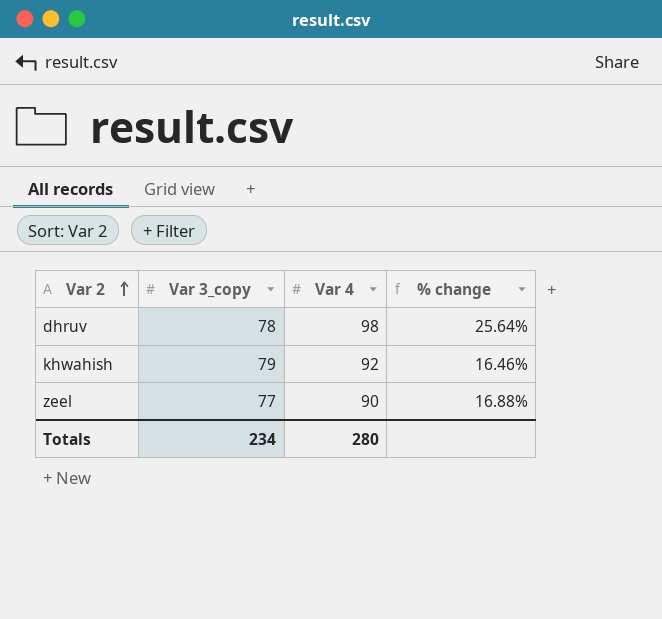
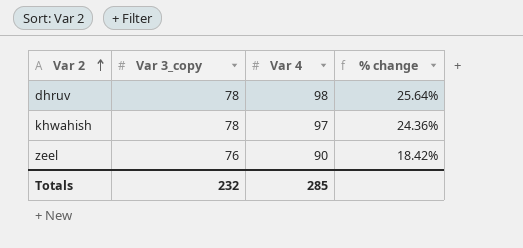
khwahish | Var 3_copy: 79 -> 78
khwahish | Var 4: 92 -> 97
khwahish | % change: 16.46% -> 24.36%
zeel | Var 3_copy: 77 -> 76
zeel | % change: 16.88% -> 18.42%
Totals | Var 3_copy: 234 -> 232
Totals | Var 4: 280 -> 285

